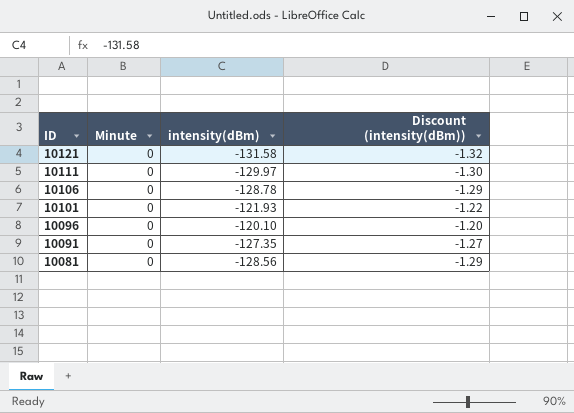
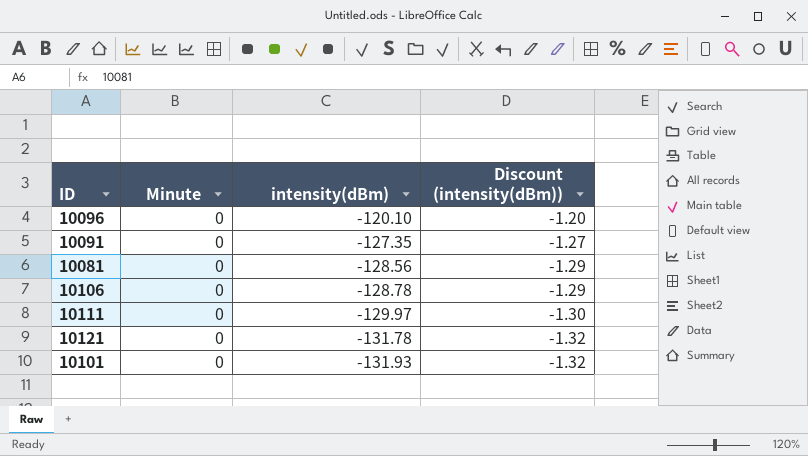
row order: ID descending -> intensity(dBm) descending
10121 | intensity(dBm): -131.58 -> -131.78
10101 | intensity(dBm): -121.93 -> -131.93
10101 | Discount (intensity(dBm)): -1.22 -> -1.32

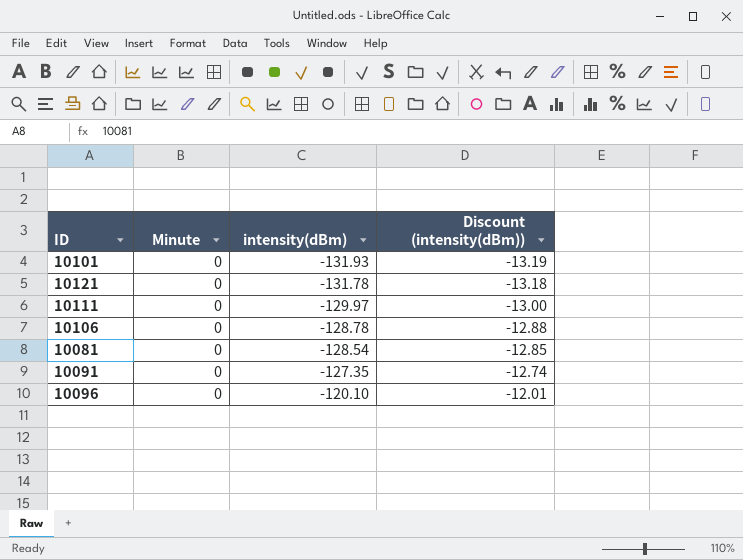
row order: intensity(dBm) descending -> intensity(dBm) ascending
column Discount (intensity(dBm)) | formula: [intensity(dBm)] * 0.01 -> [intensity(dBm)] * 0.1
10081 | intensity(dBm): -128.56 -> -128.54

